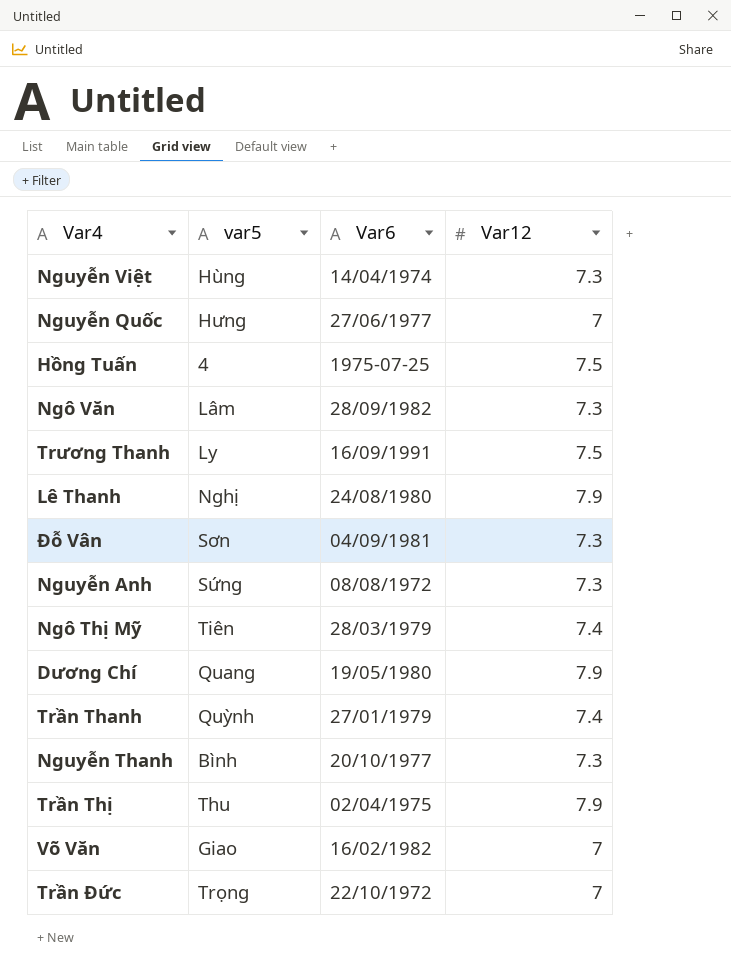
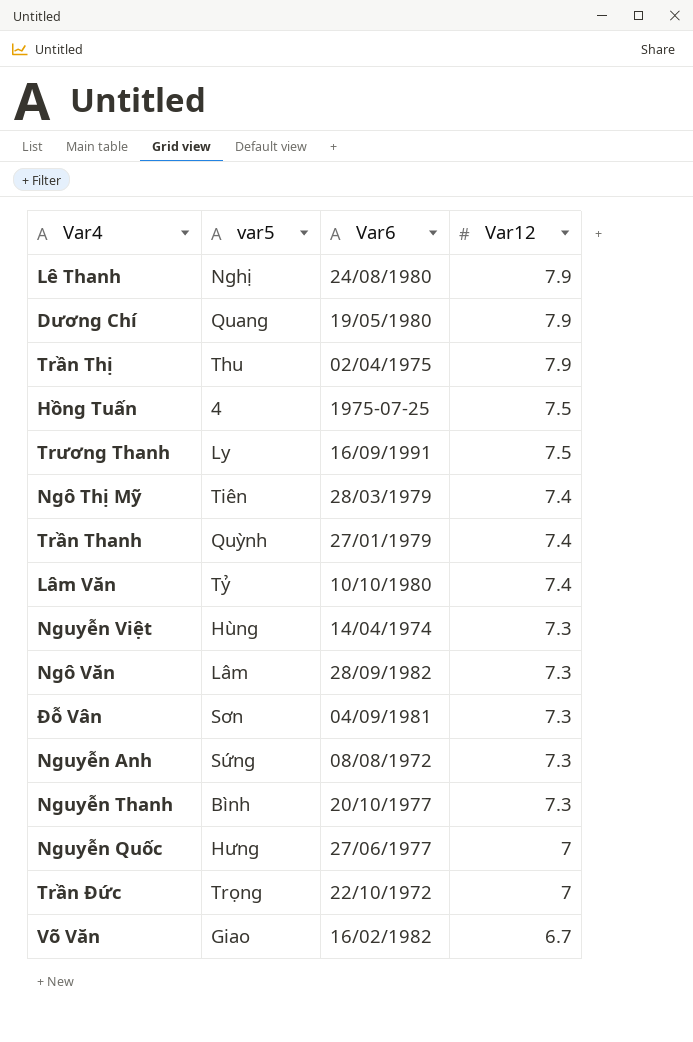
row order: none -> Var12 descending
row Lâm Văn: none -> Tỷ | 10/10/1980 | 7.4
Võ Văn | Var12: 7 -> 6.7

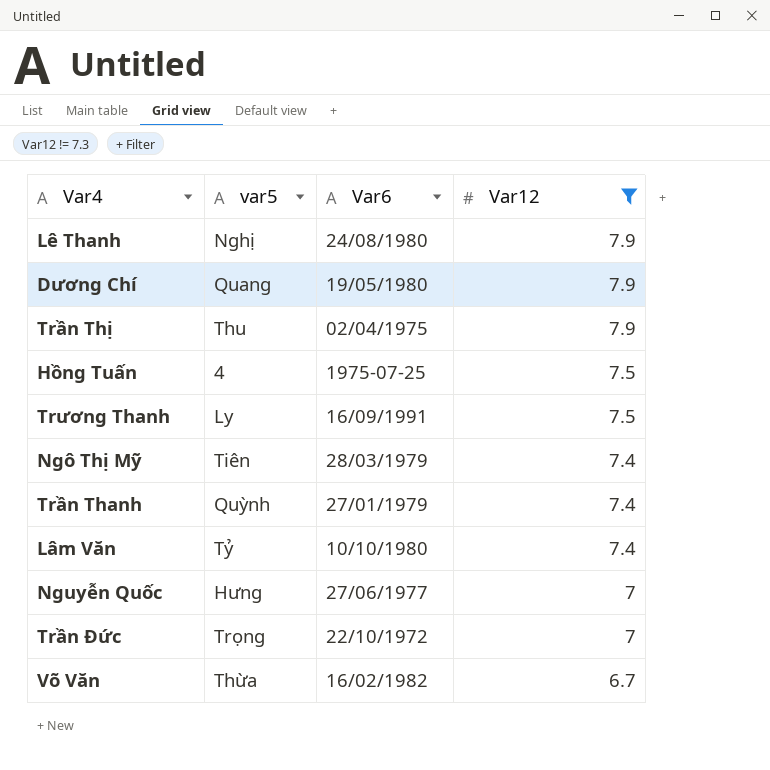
filter: none -> Var12 != 7.3
Võ Văn | var5: Giao -> Thừa

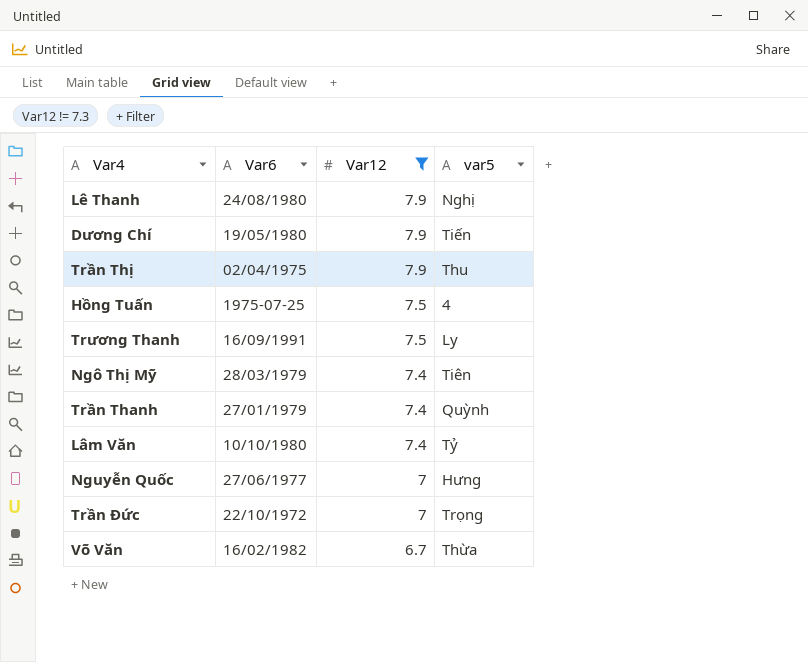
column var5 | position: 2 -> 4
Dương Chí | var5: Quang -> Tiến

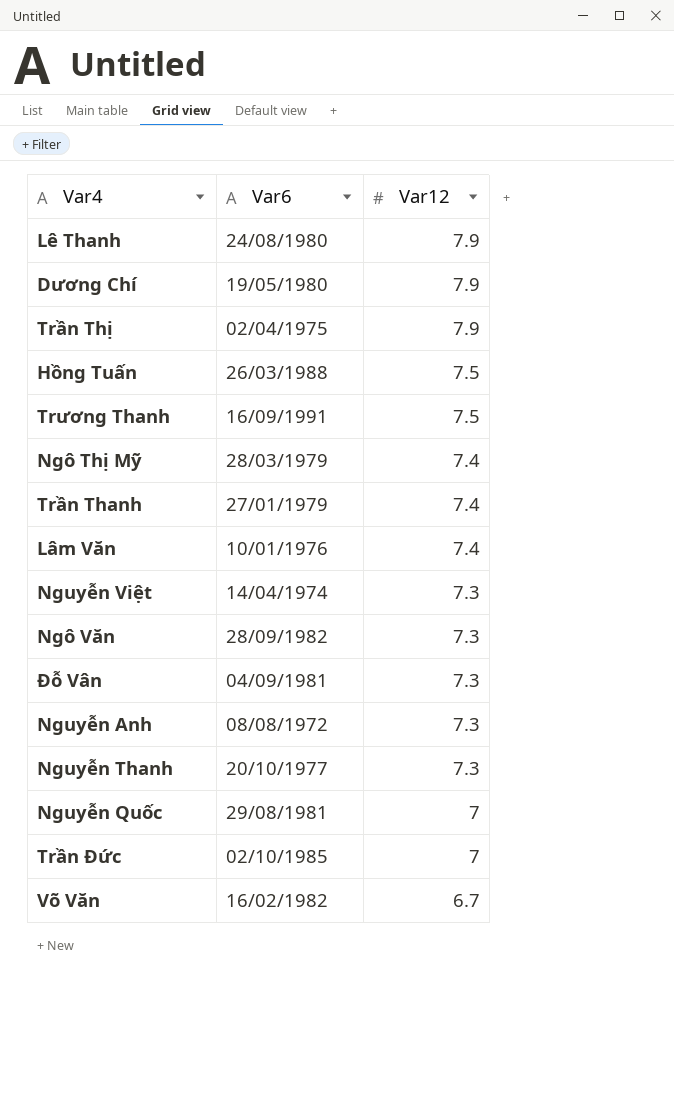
filter: Var12 != 7.3 -> none
column var5 | position: 4 -> none
Hồng Tuấn | Var6: 1975-07-25 -> 26/03/1988
Lâm Văn | Var6: 10/10/1980 -> 10/01/1976
Nguyễn Quốc | Var6: 27/06/1977 -> 29/08/1981
Trần Đức | Var6: 22/10/1972 -> 02/10/1985

